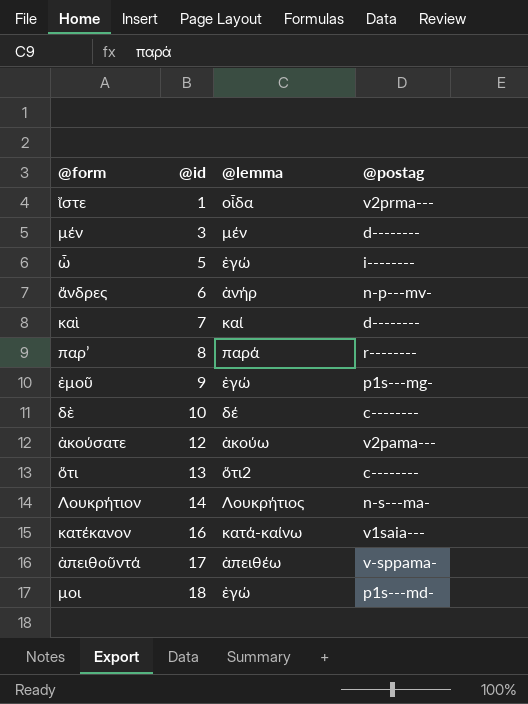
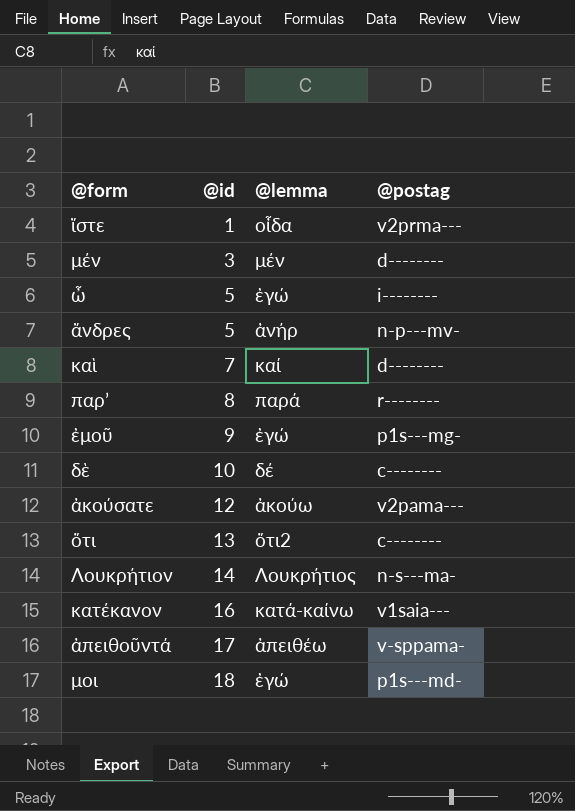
ἄνδρες | @id: 6 -> 5

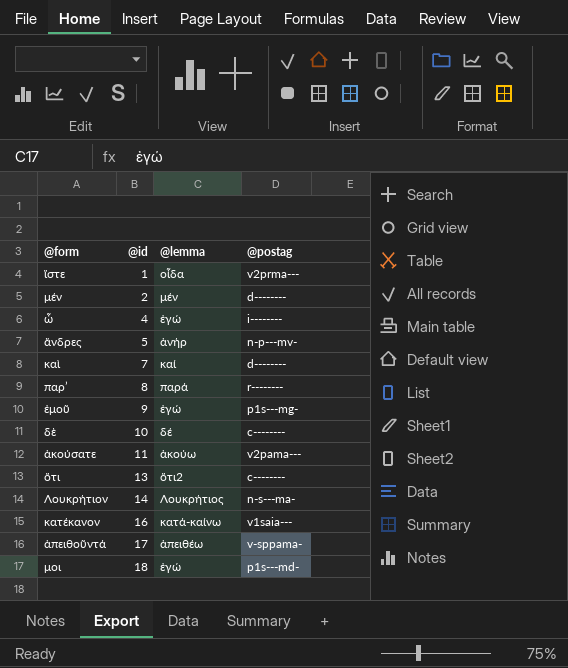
μέν | @id: 3 -> 2
ὦ | @id: 5 -> 4
ἀκούσατε | @id: 12 -> 11

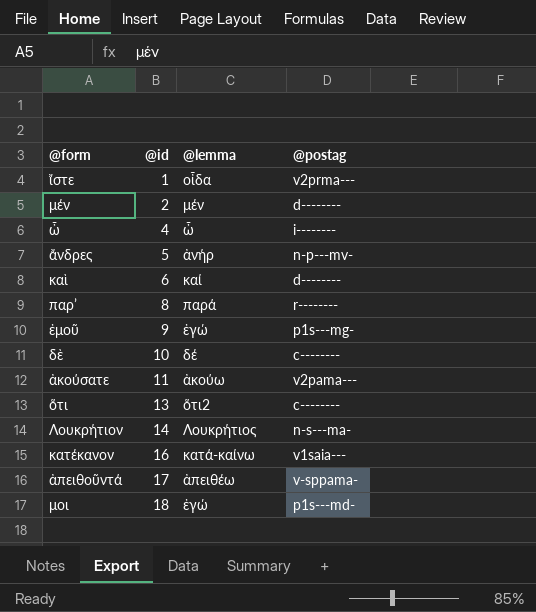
ὦ | @lemma: ἐγώ -> ὦ
καὶ | @id: 7 -> 6

